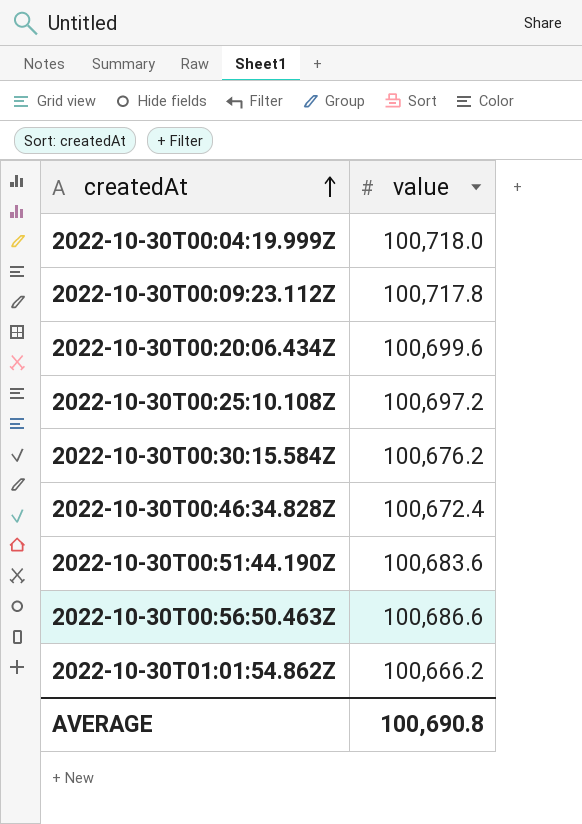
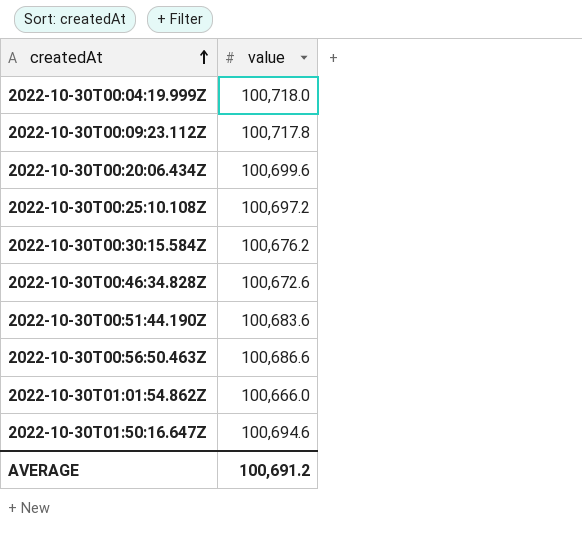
2022-10-30T00:46:34.828Z | value: 100,672.4 -> 100,672.6
2022-10-30T01:01:54.862Z | value: 100,666.2 -> 100,666.0
row 2022-10-30T01:50:16.647Z: none -> 100,694.6
AVERAGE | value: 100,690.8 -> 100,691.2

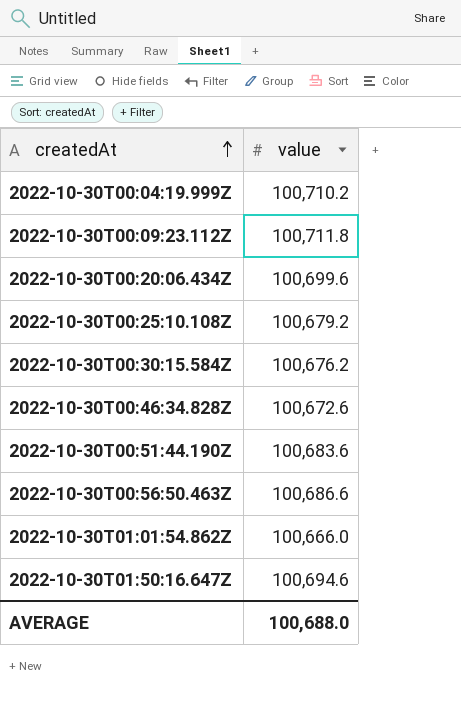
2022-10-30T00:04:19.999Z | value: 100,718.0 -> 100,710.2
2022-10-30T00:09:23.112Z | value: 100,717.8 -> 100,711.8
2022-10-30T00:25:10.108Z | value: 100,697.2 -> 100,679.2
AVERAGE | value: 100,691.2 -> 100,688.0

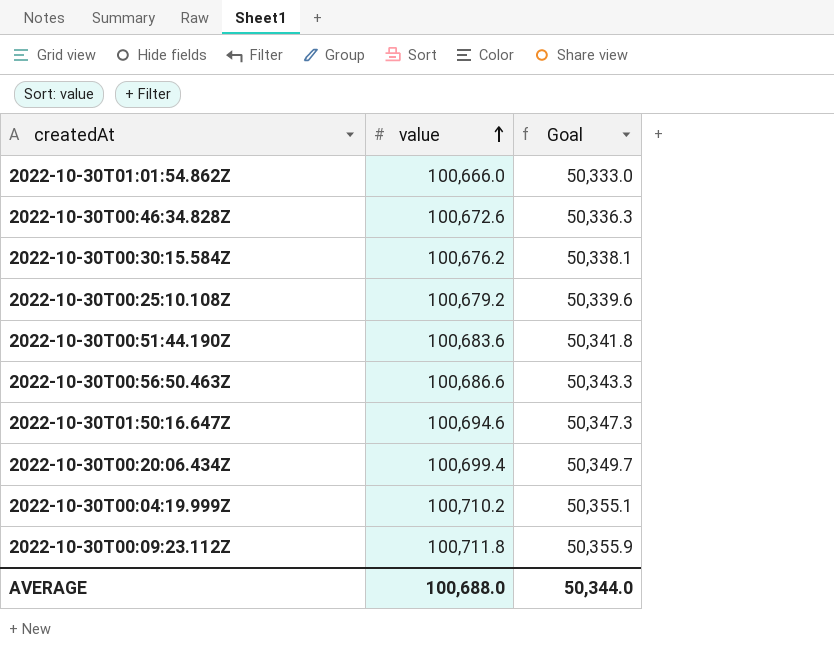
row order: createdAt ascending -> value ascending
column Goal | formula: none -> [value] * 0.5
2022-10-30T00:20:06.434Z | value: 100,699.6 -> 100,699.4

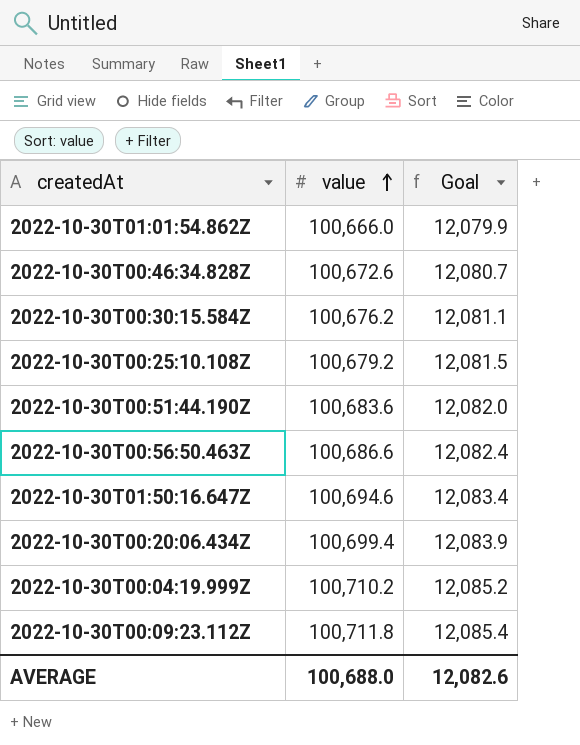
column Goal | formula: [value] * 0.5 -> [value] * 0.12
AVERAGE | Goal: 50,344.0 -> 12,082.6

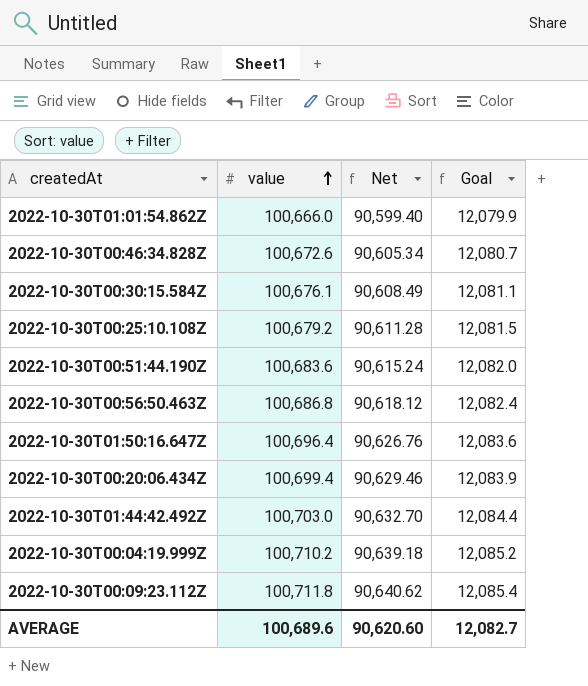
column Net | formula: none -> [value] * 0.9
2022-10-30T00:30:15.584Z | value: 100,676.2 -> 100,676.1
2022-10-30T00:56:50.463Z | value: 100,686.6 -> 100,686.8
2022-10-30T01:50:16.647Z | value: 100,694.6 -> 100,696.4
2022-10-30T01:50:16.647Z | Goal: 12,083.4 -> 12,083.6
row 2022-10-30T01:44:42.492Z: none -> 100,703.0 | 90,632.70 | 12,084.4
AVERAGE | value: 100,688.0 -> 100,689.6
AVERAGE | Goal: 12,082.6 -> 12,082.7

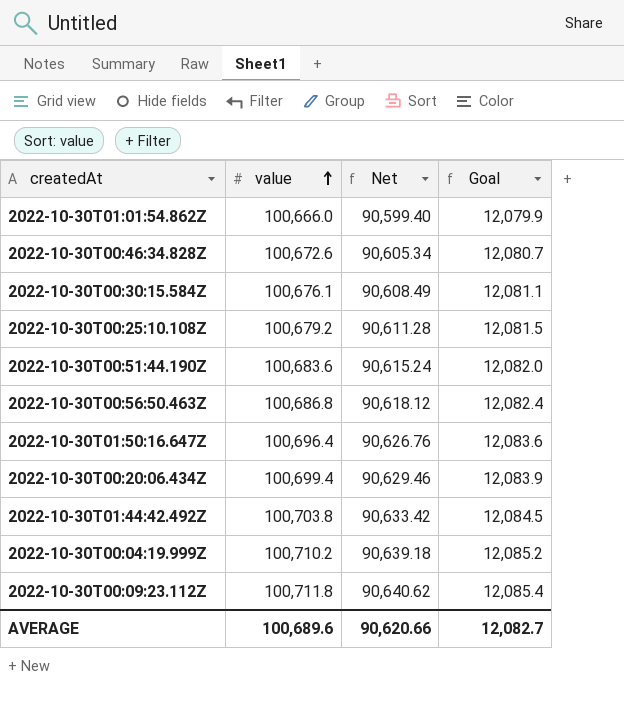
2022-10-30T01:44:42.492Z | value: 100,703.0 -> 100,703.8
2022-10-30T01:44:42.492Z | Net: 90,632.70 -> 90,633.42
2022-10-30T01:44:42.492Z | Goal: 12,084.4 -> 12,084.5
AVERAGE | Net: 90,620.60 -> 90,620.66

